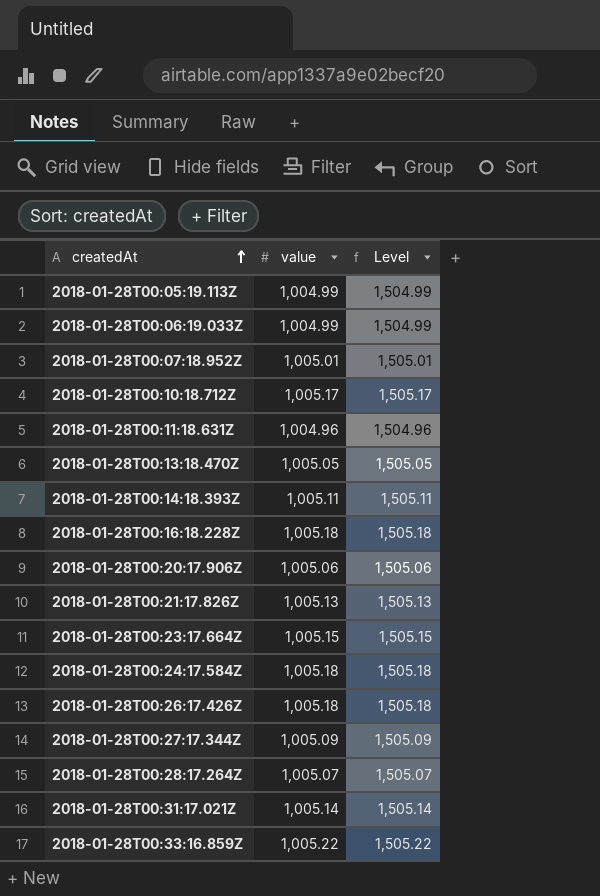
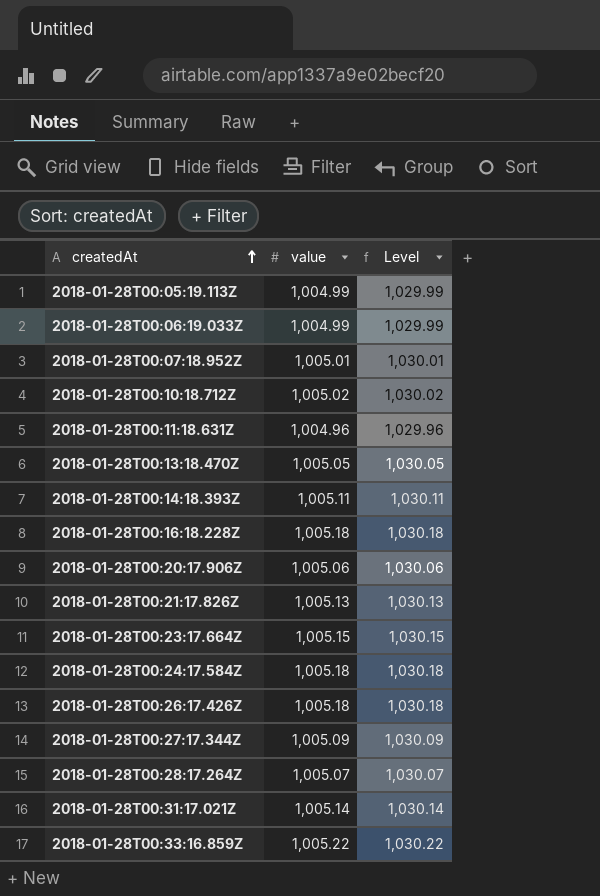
column Level | formula: [value] + 500 -> [value] + 25
2018-01-28T00:10:18.712Z | value: 1,005.17 -> 1,005.02

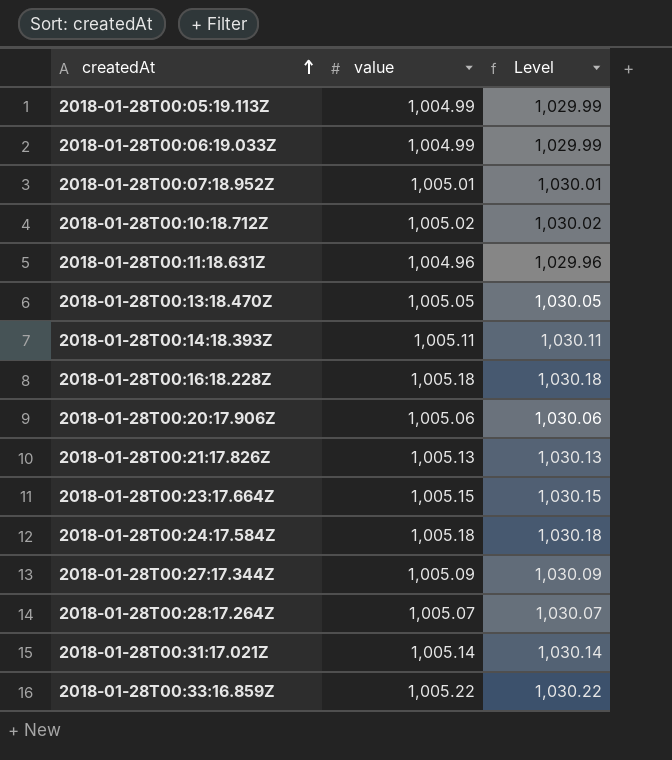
row 2018-01-28T00:26:17.426Z: 1,005.18 | 1,030.18 -> none

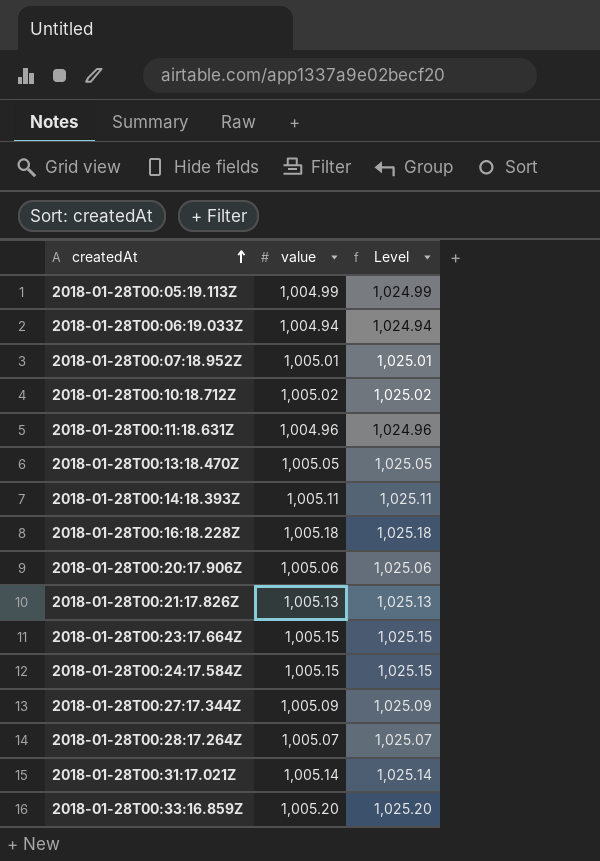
column Level | formula: [value] + 25 -> [value] + 20
2018-01-28T00:06:19.033Z | value: 1,004.99 -> 1,004.94
2018-01-28T00:24:17.584Z | value: 1,005.18 -> 1,005.15
2018-01-28T00:33:16.859Z | value: 1,005.22 -> 1,005.20

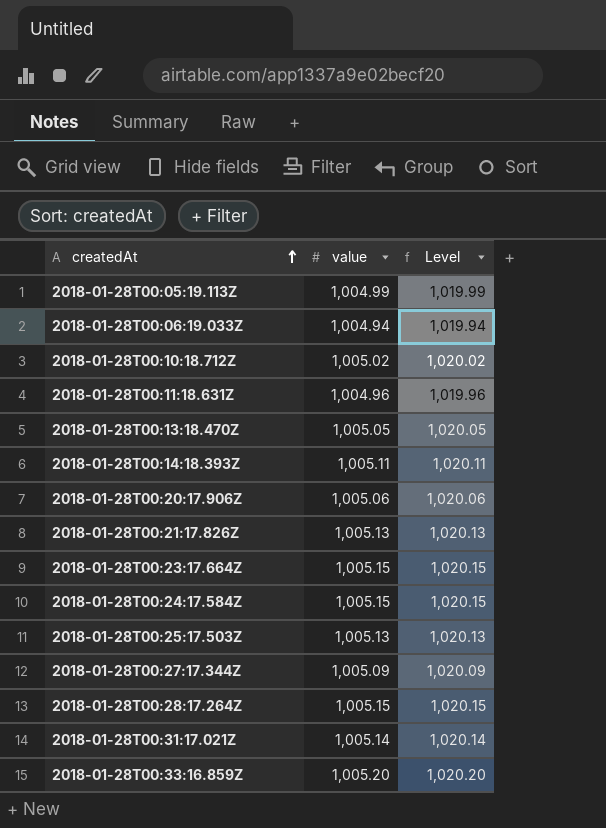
column Level | formula: [value] + 20 -> [value] + 15
row 2018-01-28T00:07:18.952Z: 1,005.01 | 1,025.01 -> none
row 2018-01-28T00:16:18.228Z: 1,005.18 | 1,025.18 -> none
row 2018-01-28T00:25:17.503Z: none -> 1,005.13 | 1,020.13
2018-01-28T00:28:17.264Z | value: 1,005.07 -> 1,005.15

